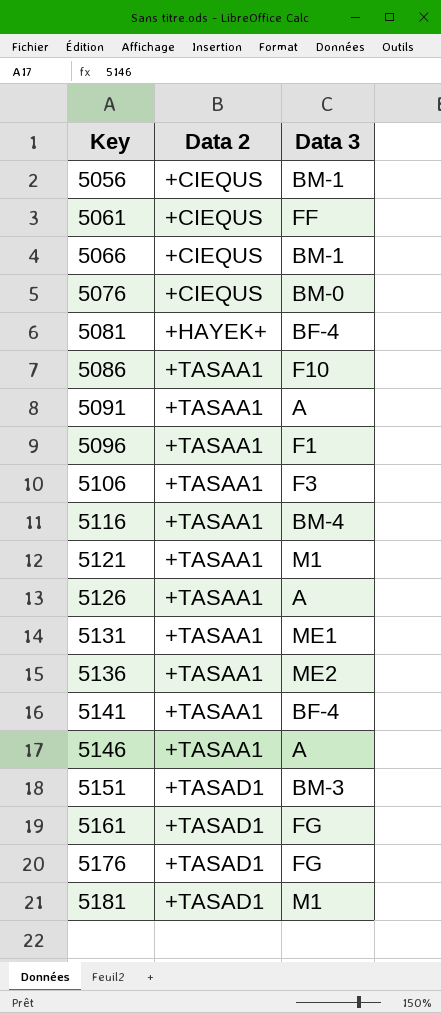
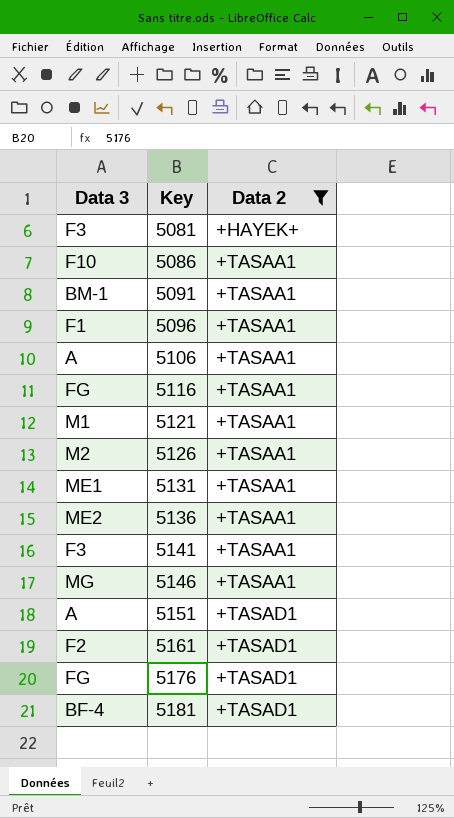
filter: none -> Data 2 != +CIEQUS
column Data 3 | position: 3 -> 1
5081 | Data 3: BF-4 -> F3
5091 | Data 3: A -> BM-1
5106 | Data 3: F3 -> A
5116 | Data 3: BM-4 -> FG
5126 | Data 3: A -> M2
5141 | Data 3: BF-4 -> F3
5146 | Data 3: A -> MG
5151 | Data 3: BM-3 -> A
5161 | Data 3: FG -> F2
5181 | Data 3: M1 -> BF-4

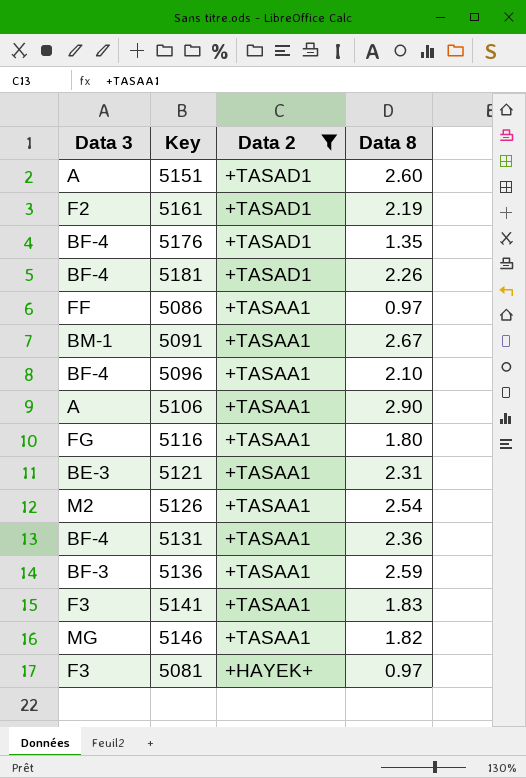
row order: Key ascending -> Data 2 descending
column Data 8 | position: none -> 4
5176 | Data 3: FG -> BF-4
5086 | Data 3: F10 -> FF
5096 | Data 3: F1 -> BF-4
5121 | Data 3: M1 -> BE-3
5131 | Data 3: ME1 -> BF-4
5136 | Data 3: ME2 -> BF-3

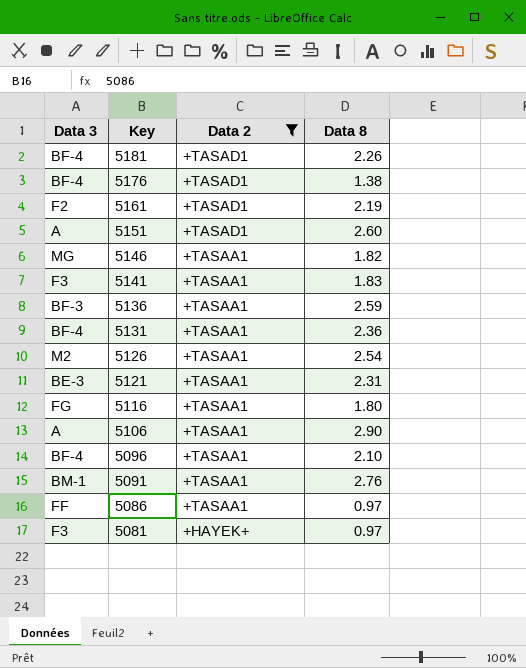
row order: Data 2 descending -> Key descending
5176 | Data 8: 1.35 -> 1.38
5091 | Data 8: 2.67 -> 2.76

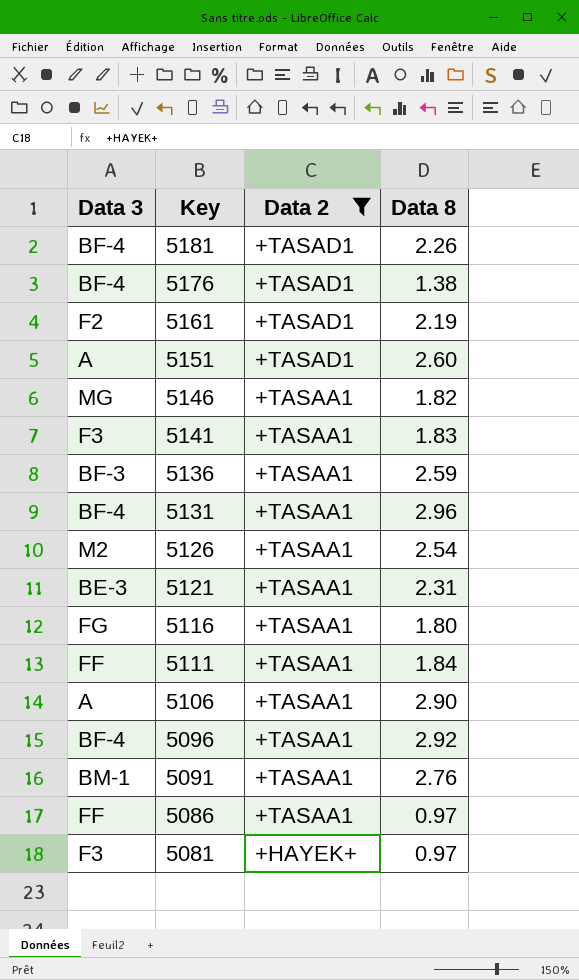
5131 | Data 8: 2.36 -> 2.96
row 5111: none -> FF | +TASAA1 | 1.84
5096 | Data 8: 2.10 -> 2.92

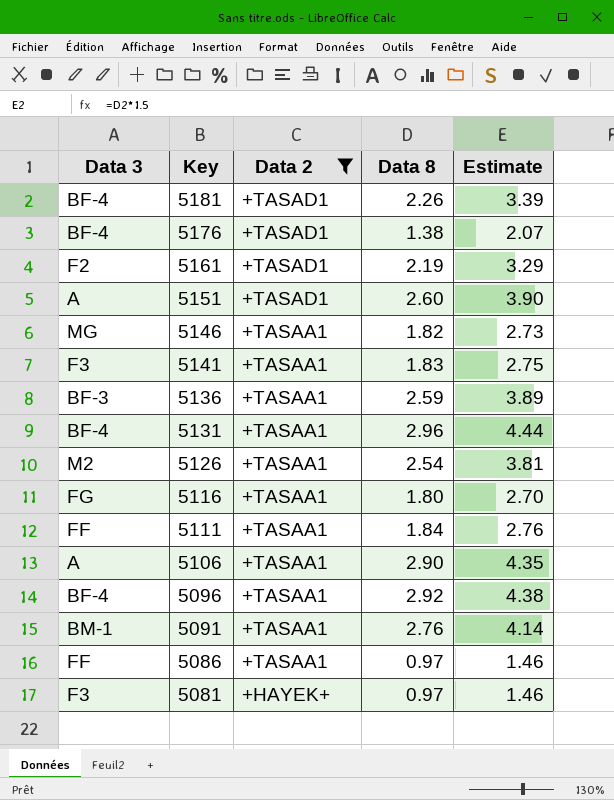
column Estimate | formula: none -> [Data 8] * 1.5
row 5121: BE-3 | +TASAA1 | 2.31 -> none

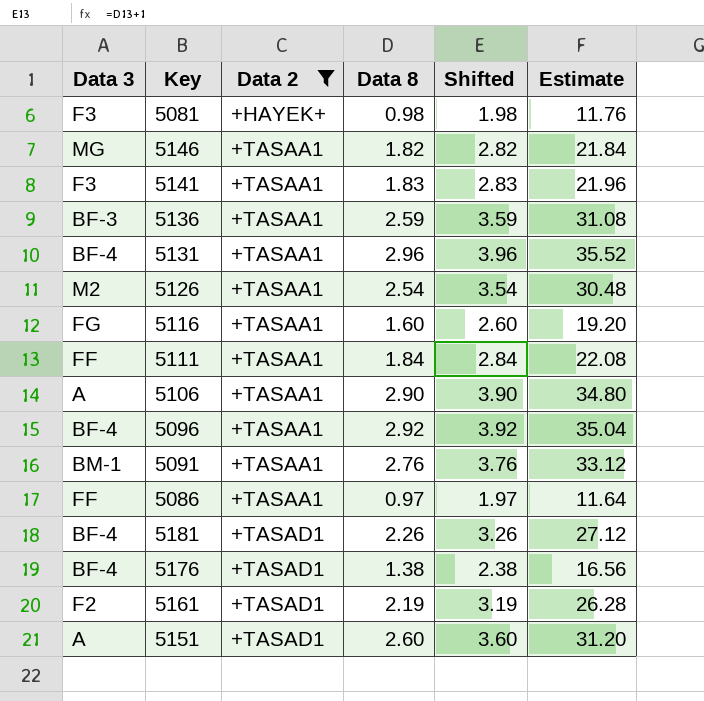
row order: Key descending -> Data 2 ascending
column Shifted | formula: none -> [Data 8] + 1
column Estimate | formula: [Data 8] * 1.5 -> [Data 8] * 12
5081 | Data 8: 0.97 -> 0.98
5116 | Data 8: 1.80 -> 1.60

